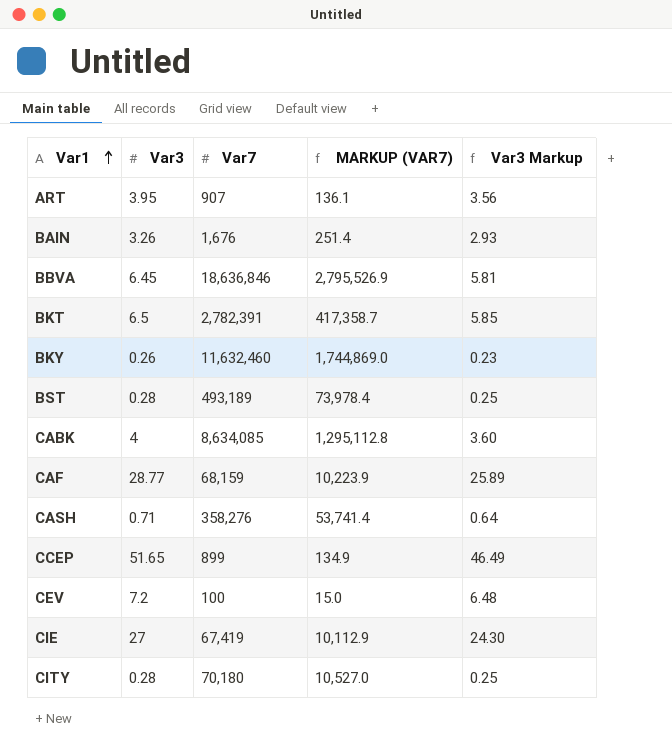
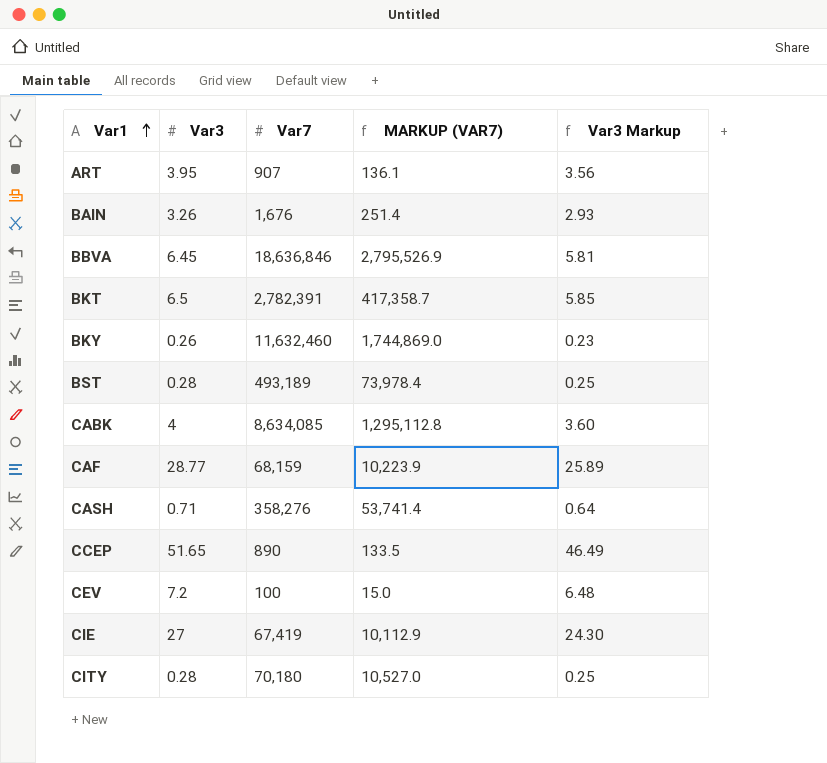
CCEP | Var7: 899 -> 890
CCEP | MARKUP (VAR7): 134.9 -> 133.5

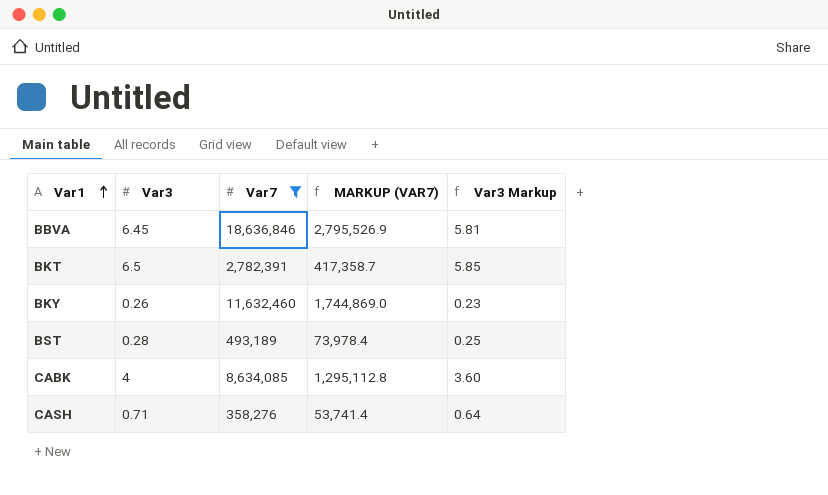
filter: none -> Var7 >= 358,276

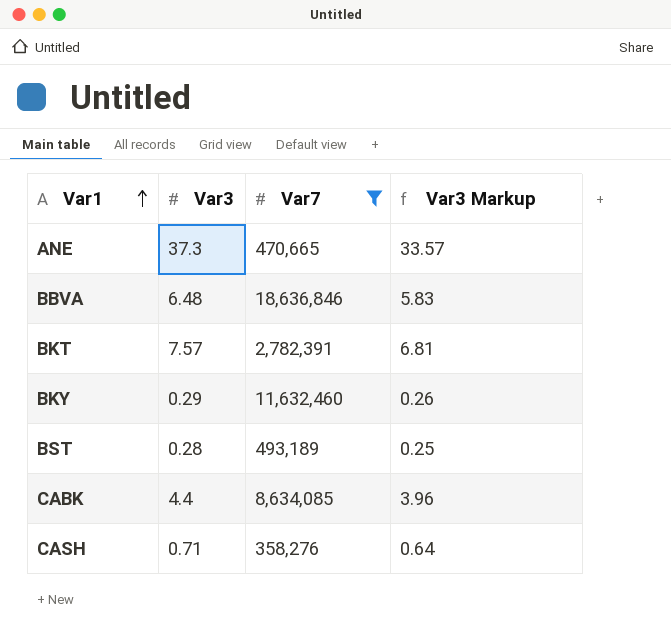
column MARKUP (VAR7) | formula: [Var7] * 0.15 -> none
row ANE: none -> 37.3 | 470,665 | 33.57
BBVA | Var3: 6.45 -> 6.48
BBVA | Var3 Markup: 5.81 -> 5.83
BKT | Var3: 6.5 -> 7.57
BKT | Var3 Markup: 5.85 -> 6.81
BKY | Var3: 0.26 -> 0.29
BKY | Var3 Markup: 0.23 -> 0.26
CABK | Var3: 4 -> 4.4
CABK | Var3 Markup: 3.60 -> 3.96

